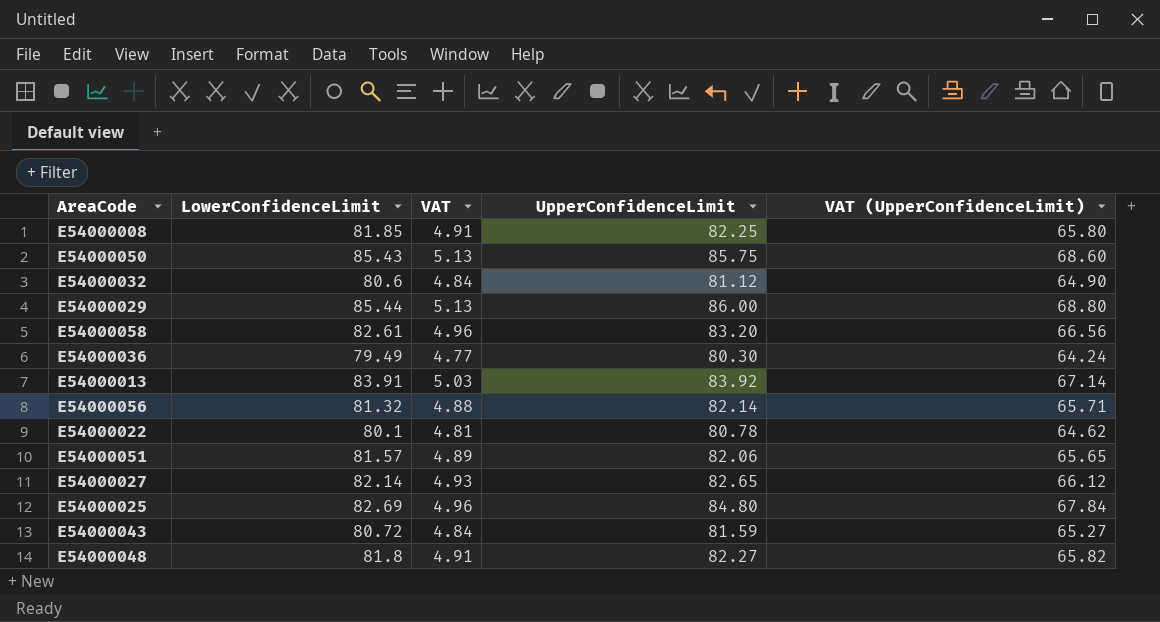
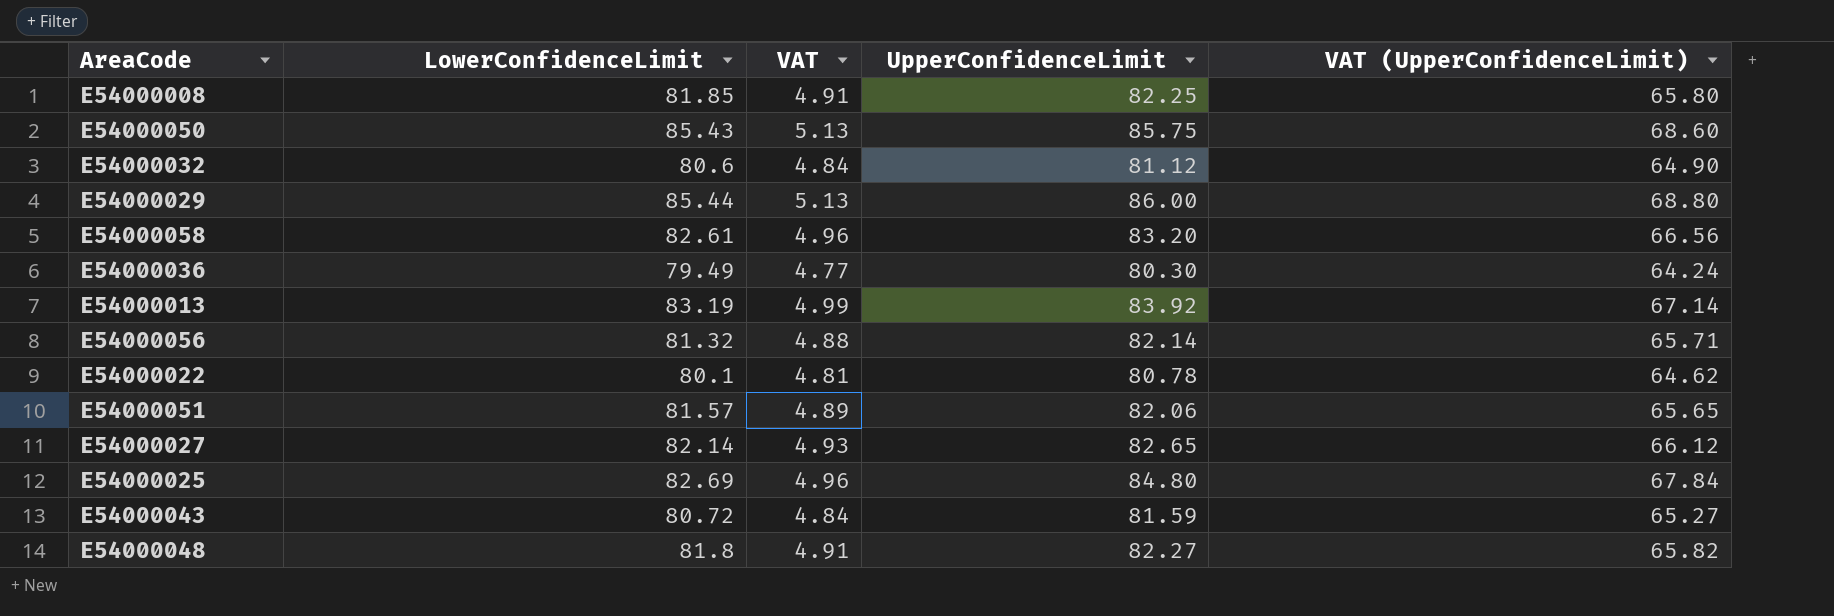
E54000013 | LowerConfidenceLimit: 83.91 -> 83.19
E54000013 | VAT: 5.03 -> 4.99

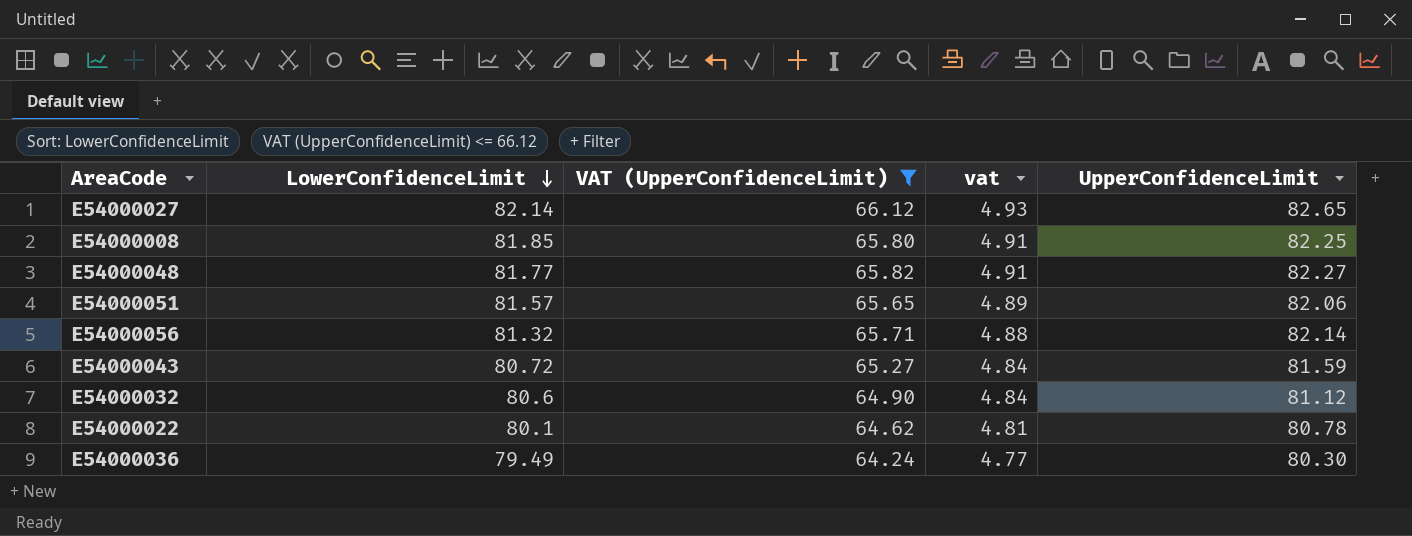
filter: none -> VAT (UpperConfidenceLimit) <= 66.12
row order: none -> LowerConfidenceLimit descending
column VAT (UpperConfidenceLimit) | position: 5 -> 3
column name: VAT -> vat
E54000048 | LowerConfidenceLimit: 81.8 -> 81.77

